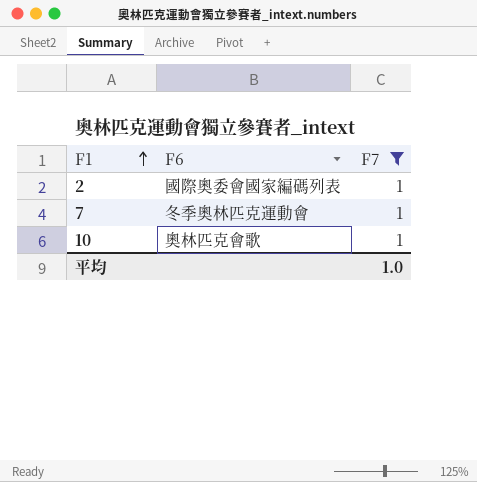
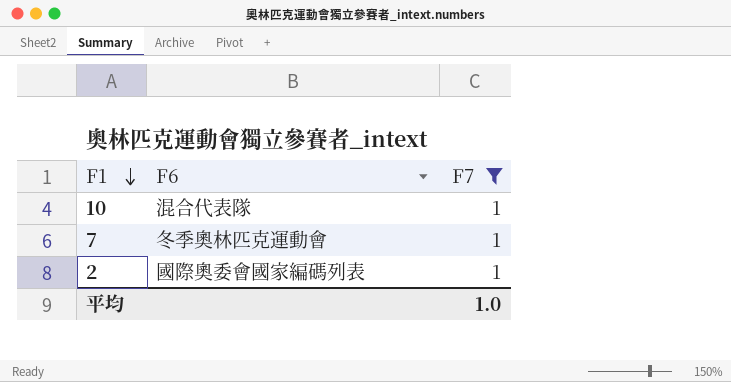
row order: F1 ascending -> F1 descending
10 | F6: 奧林匹克會歌 -> 混合代表隊

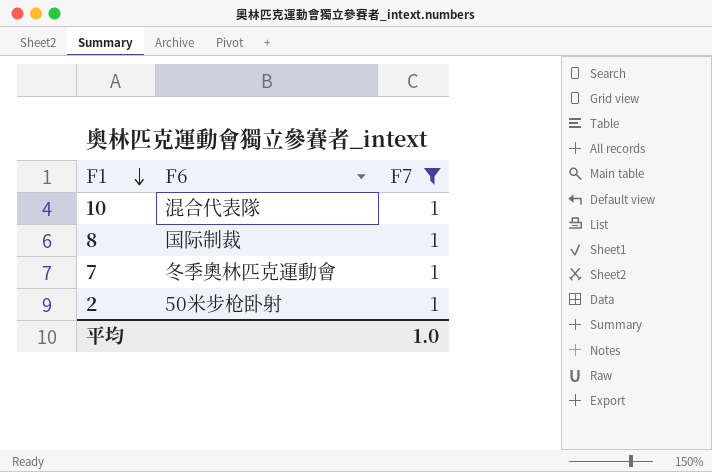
row 8: none -> 国际制裁 | 1
2 | F6: 國際奧委會國家編碼列表 -> 50米步枪卧射

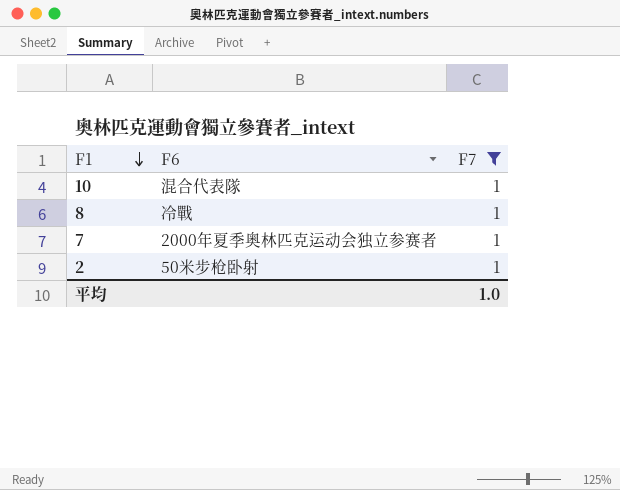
8 | F6: 国际制裁 -> 冷戰
7 | F6: 冬季奧林匹克運動會 -> 2000年夏季奥林匹克运动会独立参赛者

